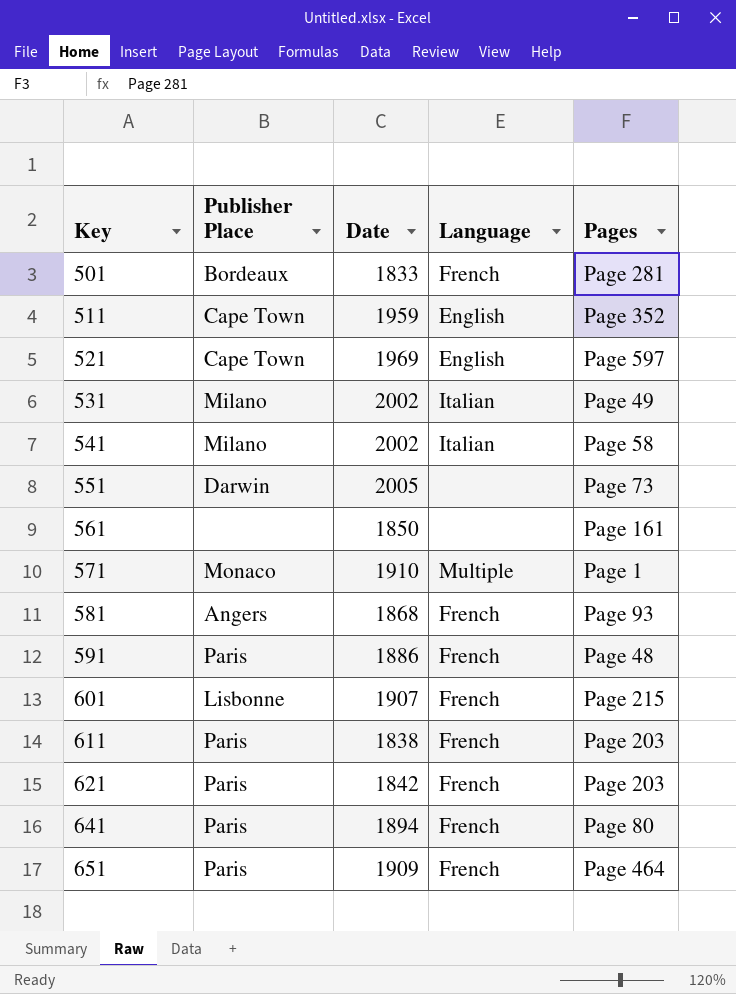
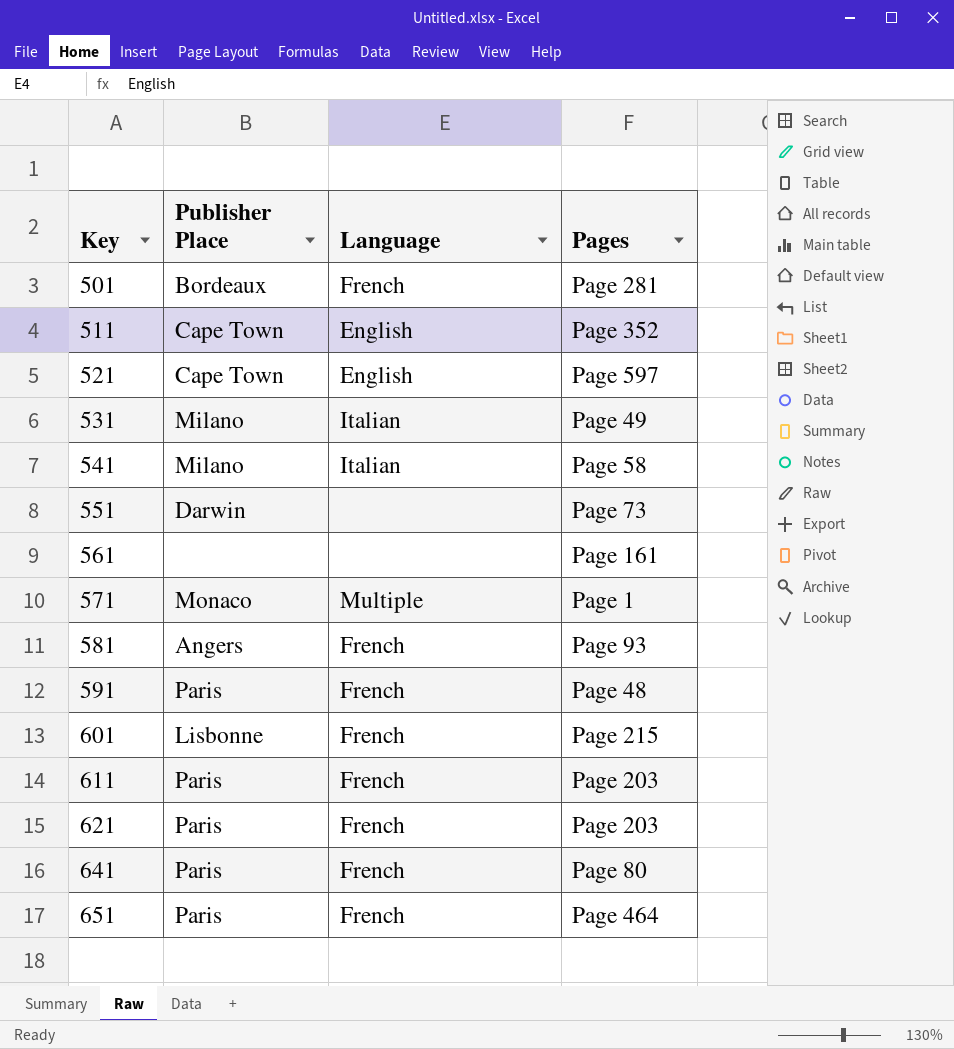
column Date | position: 3 -> none

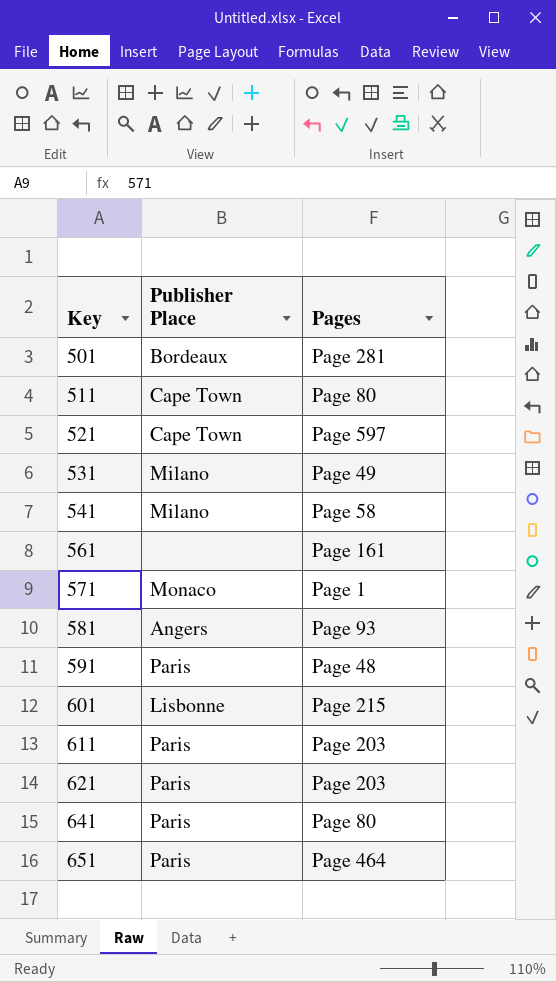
column Language | position: 3 -> none
row 551: Darwin | none | Page 73 -> none
511 | Pages: Page 352 -> Page 80

